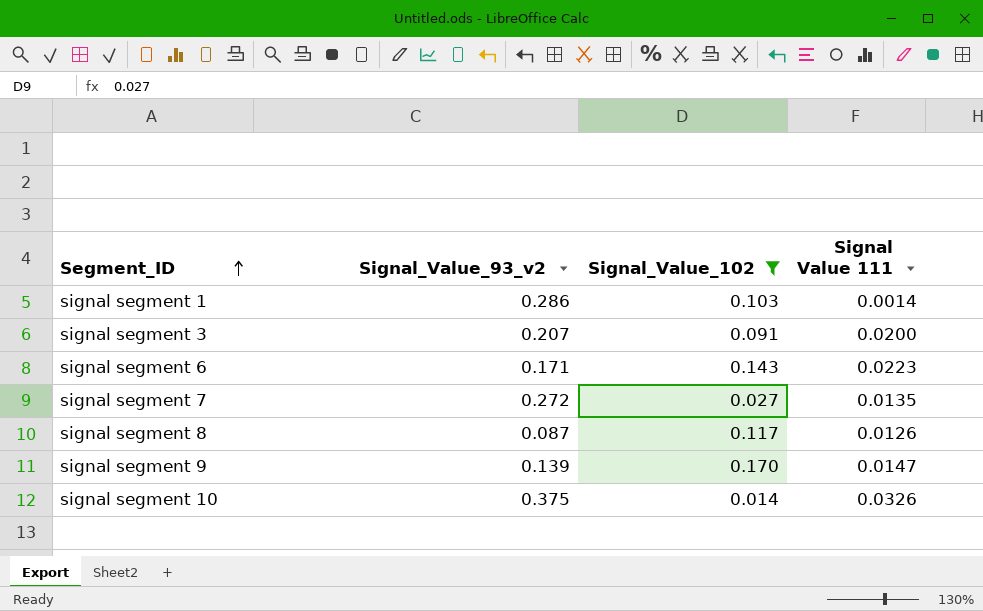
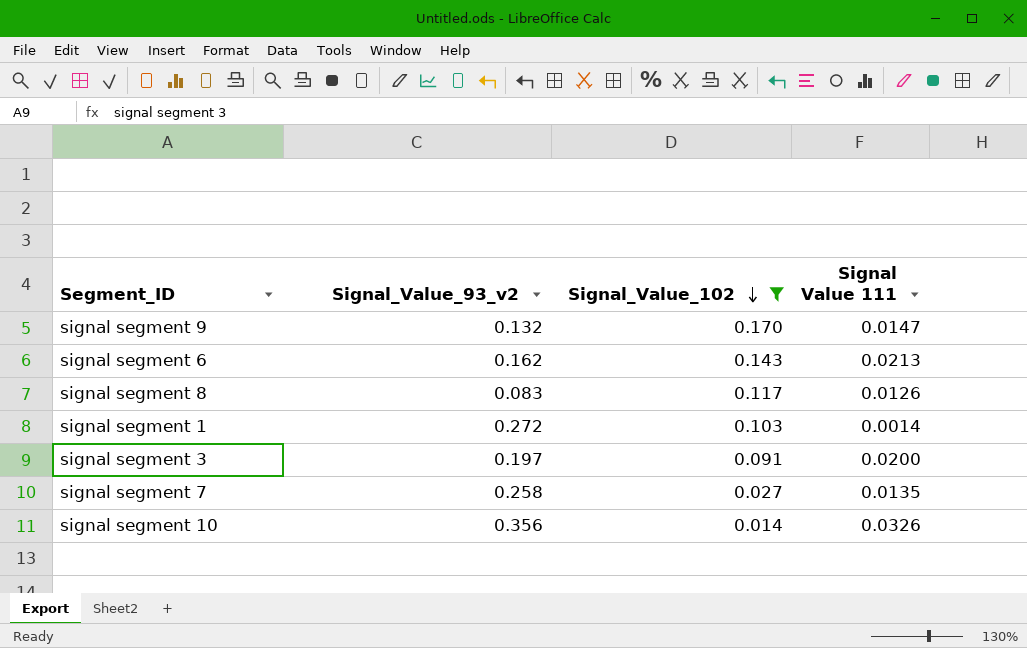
row order: Segment_ID ascending -> Signal_Value_102 descending
signal segment 9 | Signal_Value_93_v2: 0.139 -> 0.132
signal segment 6 | Signal_Value_93_v2: 0.171 -> 0.162
signal segment 6 | Signal Value 111: 0.0223 -> 0.0213
signal segment 8 | Signal_Value_93_v2: 0.087 -> 0.083
signal segment 1 | Signal_Value_93_v2: 0.286 -> 0.272
signal segment 3 | Signal_Value_93_v2: 0.207 -> 0.197
signal segment 7 | Signal_Value_93_v2: 0.272 -> 0.258
signal segment 10 | Signal_Value_93_v2: 0.375 -> 0.356

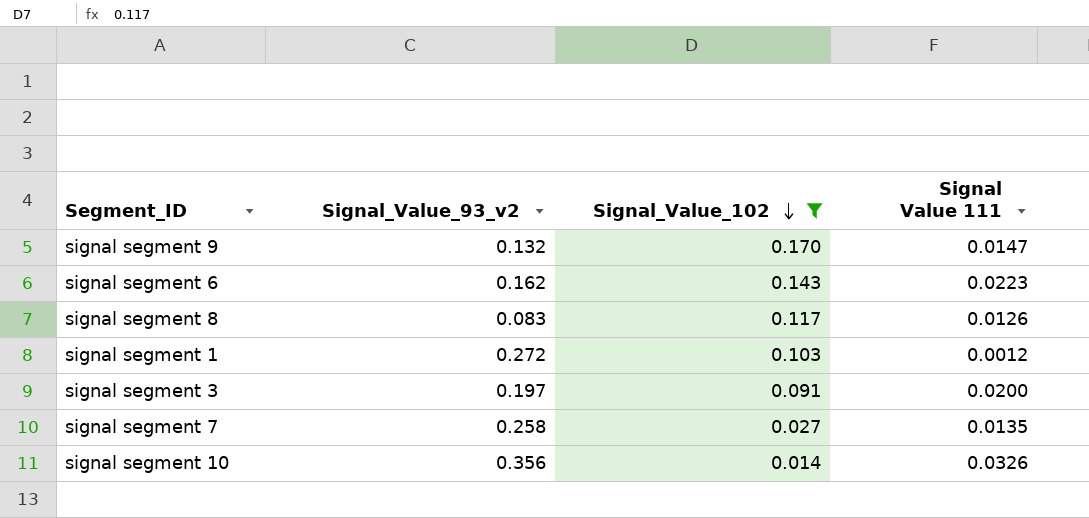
signal segment 6 | Signal Value 111: 0.0213 -> 0.0223
signal segment 1 | Signal Value 111: 0.0014 -> 0.0012

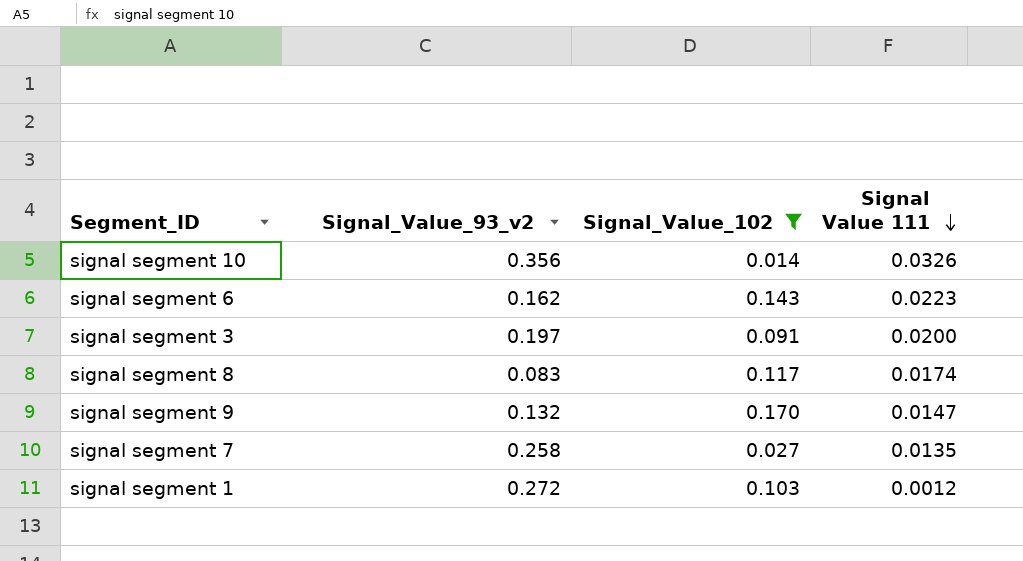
row order: Signal_Value_102 descending -> Signal Value 111 descending
signal segment 8 | Signal Value 111: 0.0126 -> 0.0174

